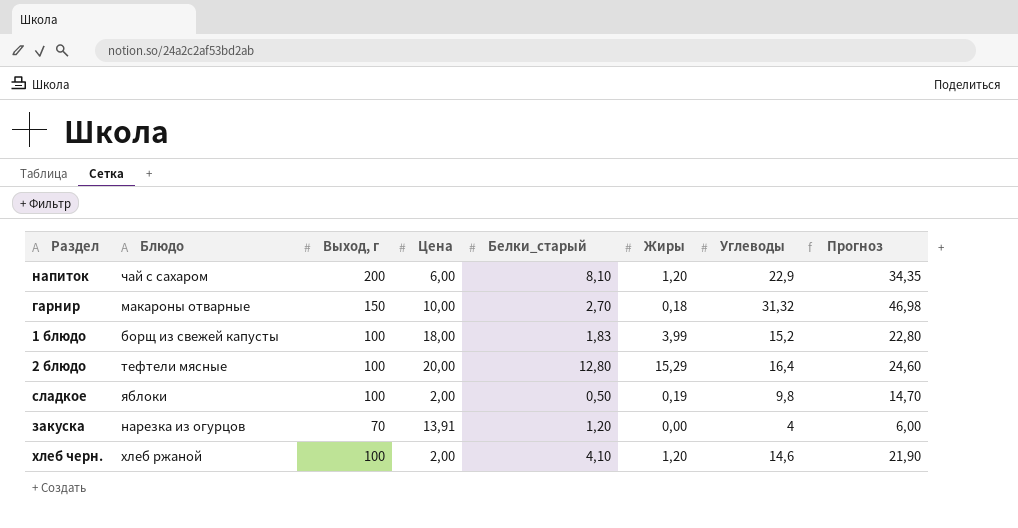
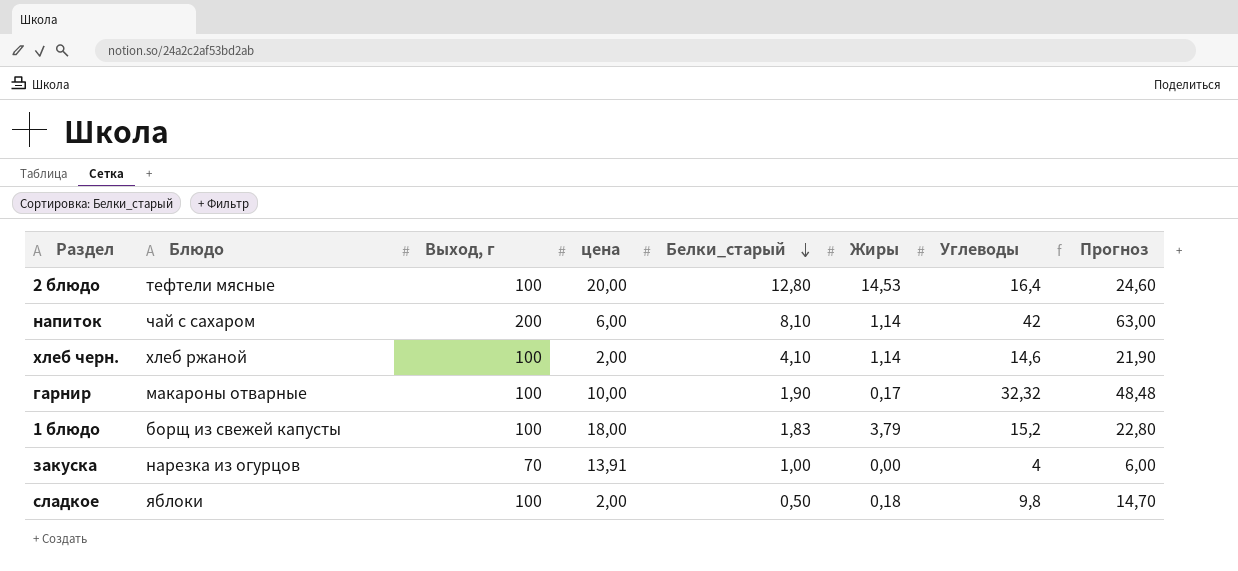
row order: none -> Белки_старый descending
column name: Цена -> цена
2 блюдо | Жиры: 15,29 -> 14,53
напиток | Жиры: 1,20 -> 1,14
напиток | Углеводы: 22,9 -> 42
напиток | Прогноз: 34,35 -> 63,00
хлеб черн. | Жиры: 1,20 -> 1,14
гарнир | Выход, г: 150 -> 100
гарнир | Белки_старый: 2,70 -> 1,90
гарнир | Жиры: 0,18 -> 0,17
гарнир | Углеводы: 31,32 -> 32,32
гарнир | Прогноз: 46,98 -> 48,48
1 блюдо | Жиры: 3,99 -> 3,79
закуска | Белки_старый: 1,20 -> 1,00
сладкое | Жиры: 0,19 -> 0,18

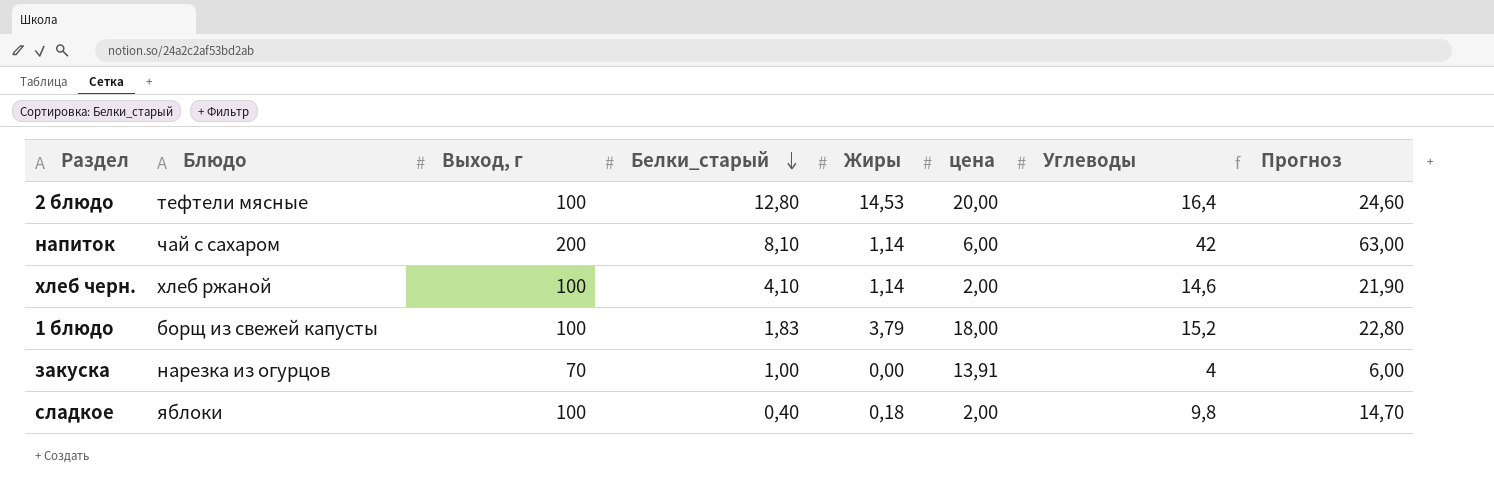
column цена | position: 4 -> 6
row гарнир: макароны отварные | 100 | 10,00 | 1,90 | 0,17 | 32,32 | 48,48 -> none
сладкое | Белки_старый: 0,50 -> 0,40

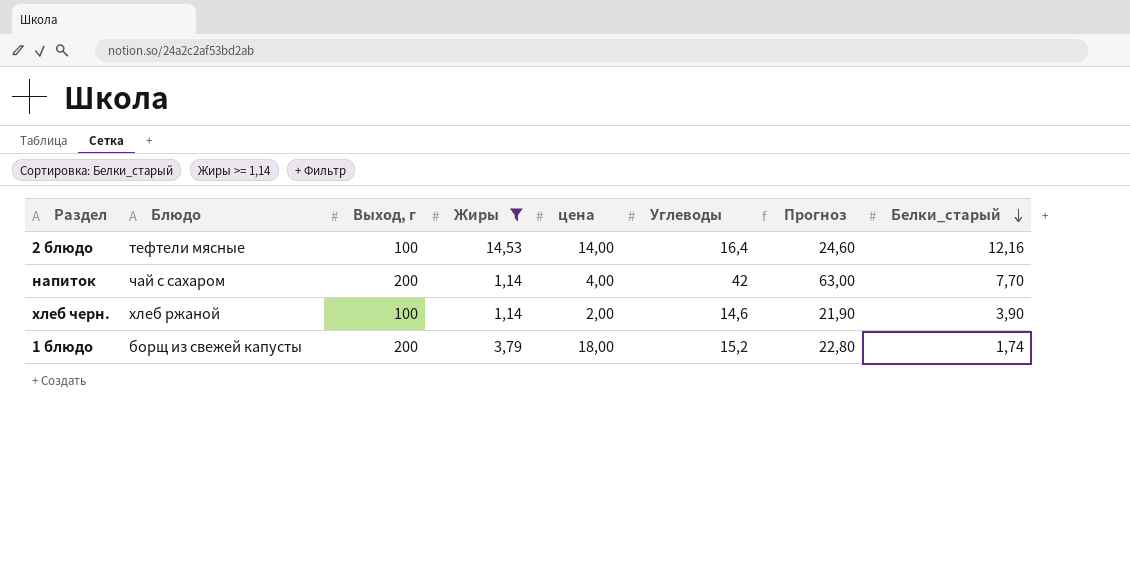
filter: none -> Жиры >= 1,14
column Белки_старый | position: 4 -> 8
2 блюдо | цена: 20,00 -> 14,00
2 блюдо | Белки_старый: 12,80 -> 12,16
напиток | цена: 6,00 -> 4,00
напиток | Белки_старый: 8,10 -> 7,70
хлеб черн. | Белки_старый: 4,10 -> 3,90
1 блюдо | Выход, г: 100 -> 200
1 блюдо | Белки_старый: 1,83 -> 1,74

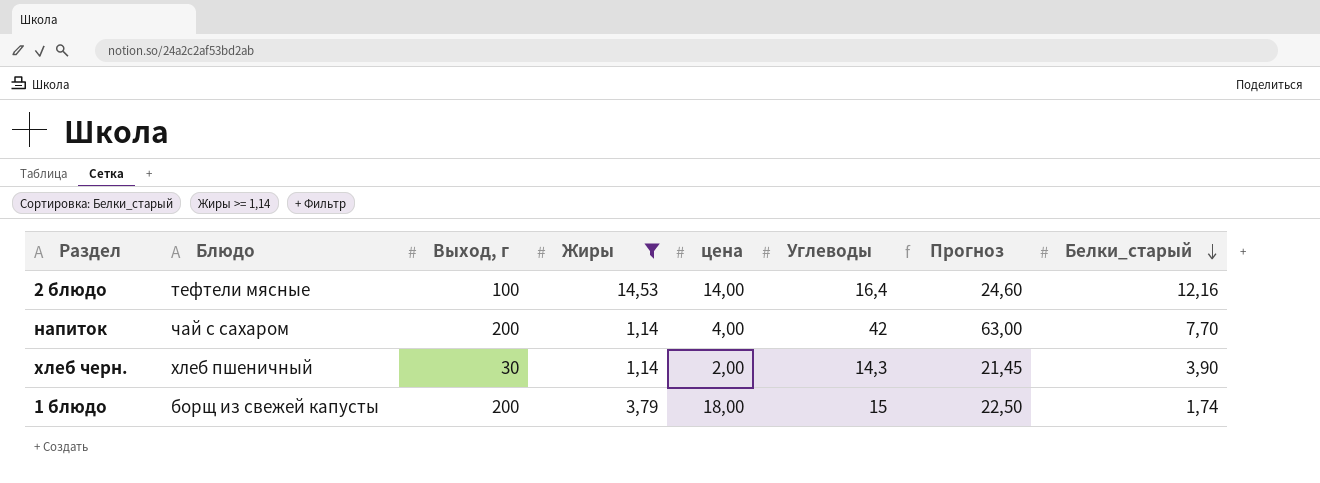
хлеб черн. | Блюдо: хлеб ржаной -> хлеб пшеничный
хлеб черн. | Выход, г: 100 -> 30
хлеб черн. | Углеводы: 14,6 -> 14,3
хлеб черн. | Прогноз: 21,90 -> 21,45
1 блюдо | Углеводы: 15,2 -> 15
1 блюдо | Прогноз: 22,80 -> 22,50

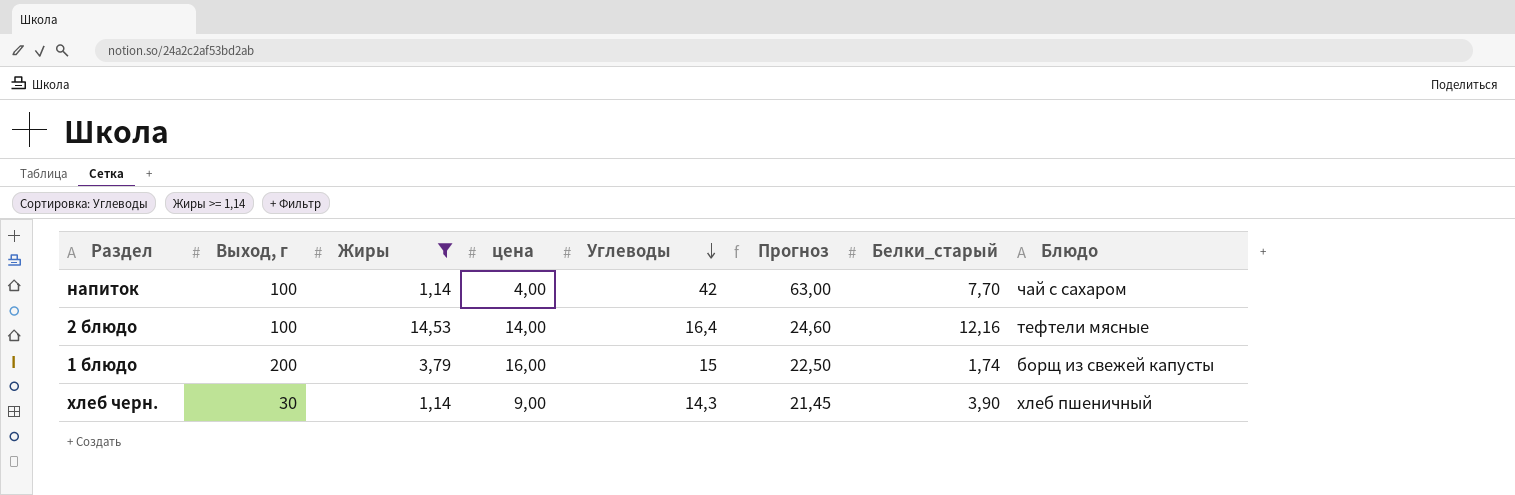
row order: Белки_старый descending -> Углеводы descending
column Блюдо | position: 2 -> 8
напиток | Выход, г: 200 -> 100
1 блюдо | цена: 18,00 -> 16,00
хлеб черн. | цена: 2,00 -> 9,00

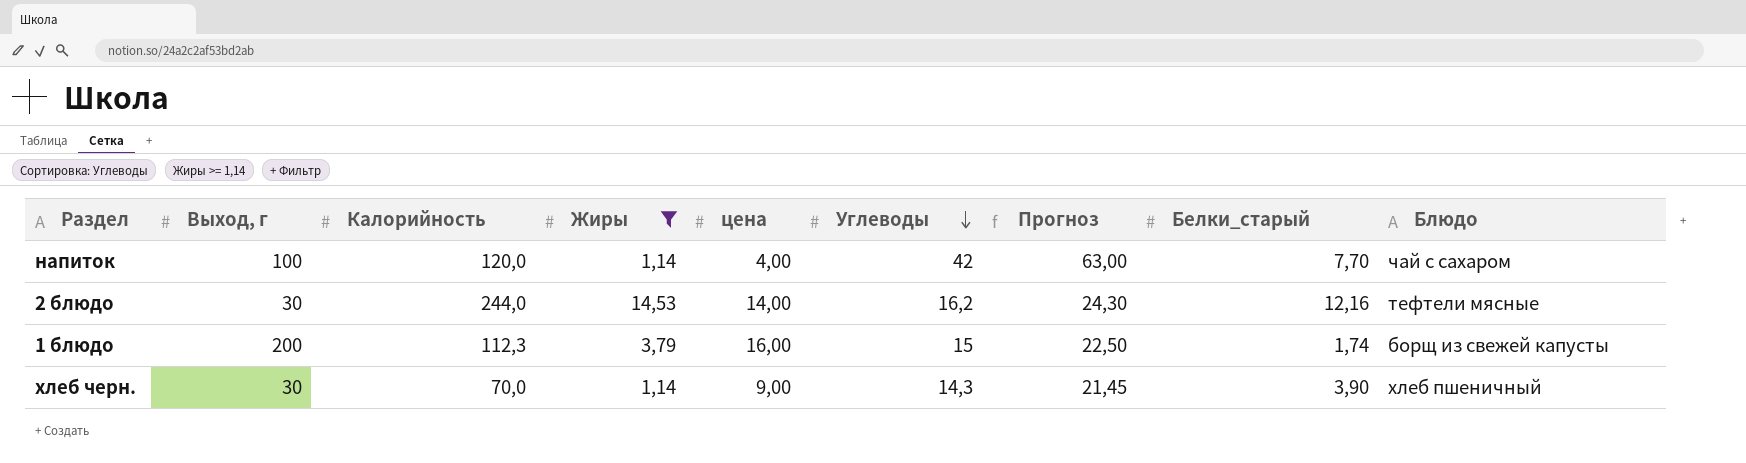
column Калорийность | position: none -> 3
2 блюдо | Выход, г: 100 -> 30
2 блюдо | Углеводы: 16,4 -> 16,2
2 блюдо | Прогноз: 24,60 -> 24,30

